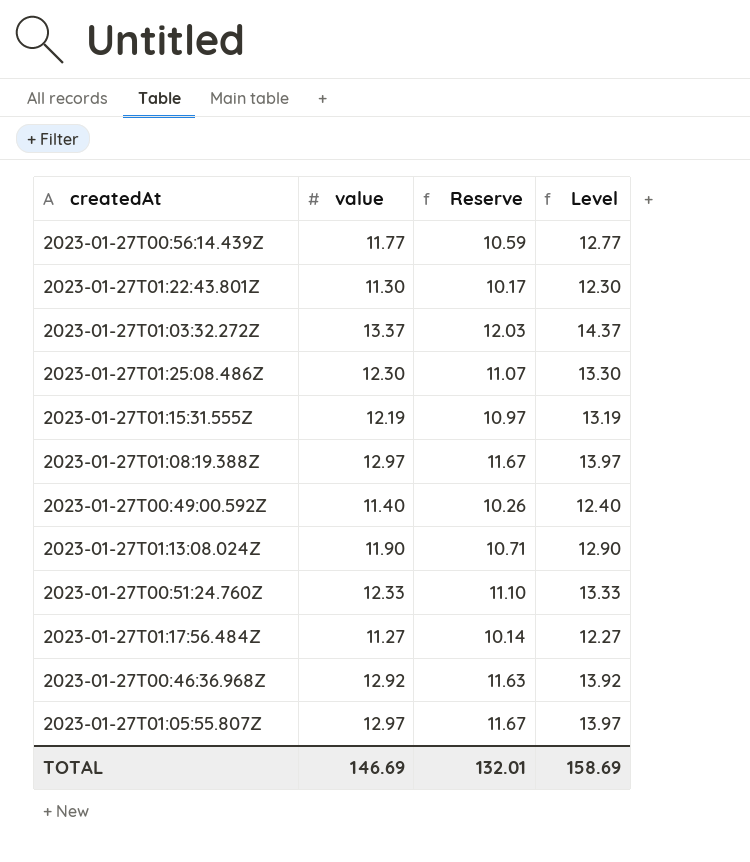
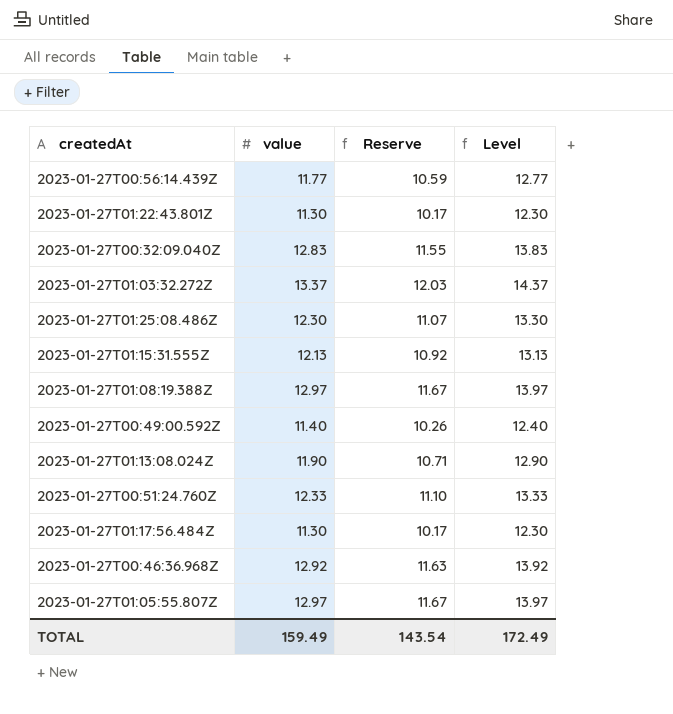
row 2023-01-27T00:32:09.040Z: none -> 12.83 | 11.55 | 13.83
2023-01-27T01:15:31.555Z | value: 12.19 -> 12.13
2023-01-27T01:15:31.555Z | Reserve: 10.97 -> 10.92
2023-01-27T01:15:31.555Z | Level: 13.19 -> 13.13
2023-01-27T01:17:56.484Z | value: 11.27 -> 11.30
2023-01-27T01:17:56.484Z | Reserve: 10.14 -> 10.17
2023-01-27T01:17:56.484Z | Level: 12.27 -> 12.30
TOTAL | value: 146.69 -> 159.49
TOTAL | Reserve: 132.01 -> 143.54
TOTAL | Level: 158.69 -> 172.49

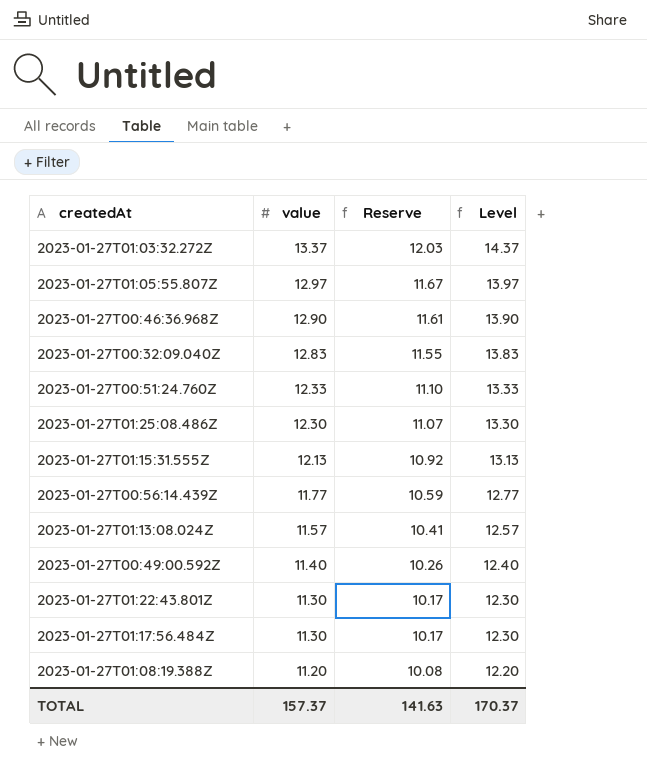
row order: none -> value descending
2023-01-27T00:46:36.968Z | value: 12.92 -> 12.90
2023-01-27T00:46:36.968Z | Reserve: 11.63 -> 11.61
2023-01-27T00:46:36.968Z | Level: 13.92 -> 13.90
2023-01-27T01:13:08.024Z | value: 11.90 -> 11.57
2023-01-27T01:13:08.024Z | Reserve: 10.71 -> 10.41
2023-01-27T01:13:08.024Z | Level: 12.90 -> 12.57
2023-01-27T01:08:19.388Z | value: 12.97 -> 11.20
2023-01-27T01:08:19.388Z | Reserve: 11.67 -> 10.08
2023-01-27T01:08:19.388Z | Level: 13.97 -> 12.20
TOTAL | value: 159.49 -> 157.37
TOTAL | Reserve: 143.54 -> 141.63
TOTAL | Level: 172.49 -> 170.37

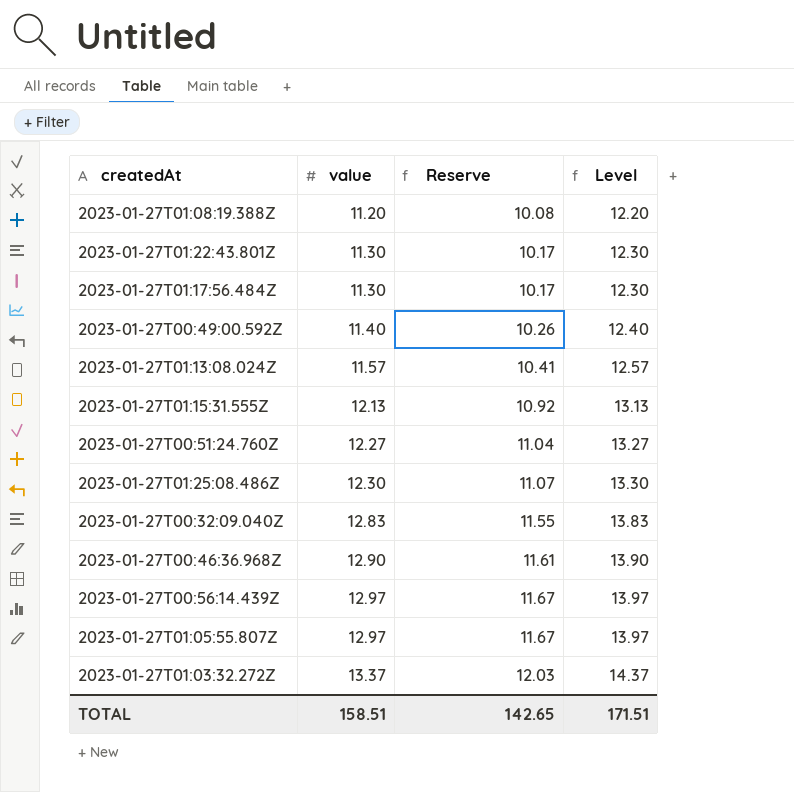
row order: value descending -> value ascending
2023-01-27T00:51:24.760Z | value: 12.33 -> 12.27
2023-01-27T00:51:24.760Z | Reserve: 11.10 -> 11.04
2023-01-27T00:51:24.760Z | Level: 13.33 -> 13.27
2023-01-27T00:56:14.439Z | value: 11.77 -> 12.97
2023-01-27T00:56:14.439Z | Reserve: 10.59 -> 11.67
2023-01-27T00:56:14.439Z | Level: 12.77 -> 13.97
TOTAL | value: 157.37 -> 158.51
TOTAL | Reserve: 141.63 -> 142.65
TOTAL | Level: 170.37 -> 171.51

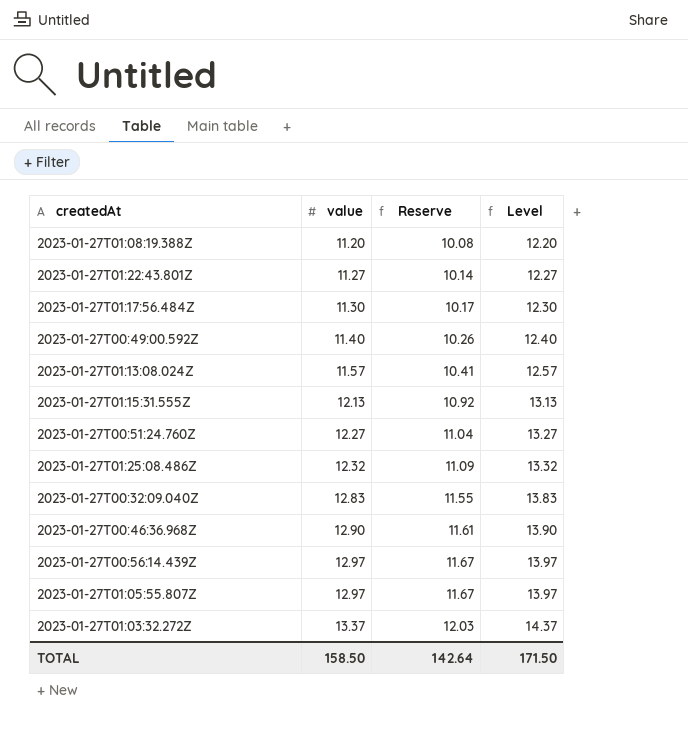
2023-01-27T01:22:43.801Z | value: 11.30 -> 11.27
2023-01-27T01:22:43.801Z | Reserve: 10.17 -> 10.14
2023-01-27T01:22:43.801Z | Level: 12.30 -> 12.27
2023-01-27T01:25:08.486Z | value: 12.30 -> 12.32
2023-01-27T01:25:08.486Z | Reserve: 11.07 -> 11.09
2023-01-27T01:25:08.486Z | Level: 13.30 -> 13.32
TOTAL | value: 158.51 -> 158.50
TOTAL | Reserve: 142.65 -> 142.64
TOTAL | Level: 171.51 -> 171.50

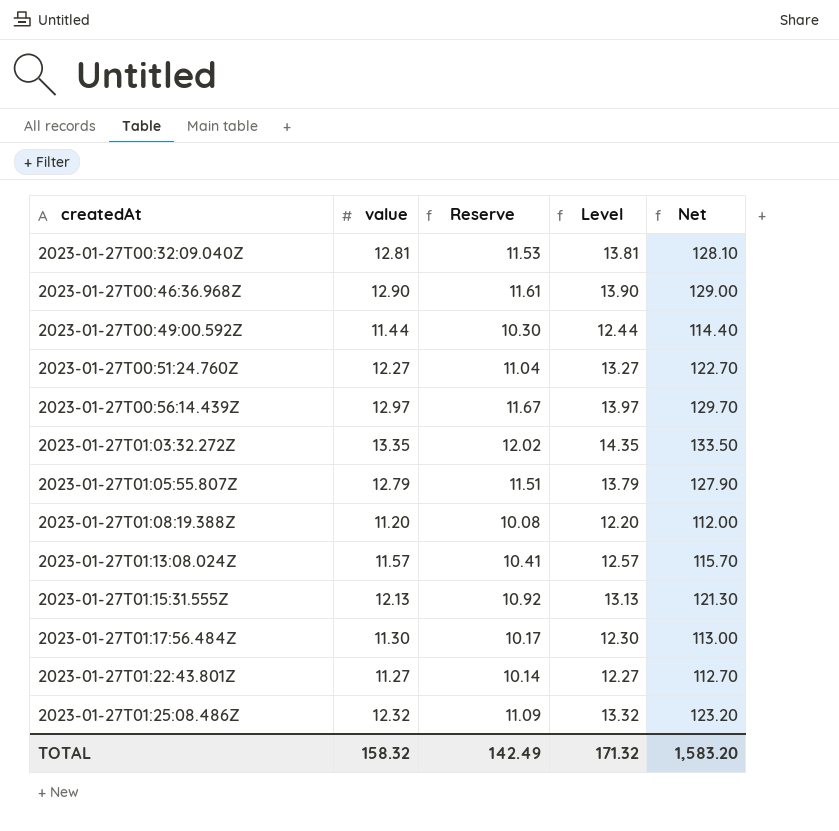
row order: value ascending -> createdAt ascending
column Net | formula: none -> [value] * 10
2023-01-27T00:32:09.040Z | value: 12.83 -> 12.81
2023-01-27T00:32:09.040Z | Reserve: 11.55 -> 11.53
2023-01-27T00:32:09.040Z | Level: 13.83 -> 13.81
2023-01-27T00:49:00.592Z | value: 11.40 -> 11.44
2023-01-27T00:49:00.592Z | Reserve: 10.26 -> 10.30
2023-01-27T00:49:00.592Z | Level: 12.40 -> 12.44
2023-01-27T01:03:32.272Z | value: 13.37 -> 13.35
2023-01-27T01:03:32.272Z | Reserve: 12.03 -> 12.02
2023-01-27T01:03:32.272Z | Level: 14.37 -> 14.35
2023-01-27T01:05:55.807Z | value: 12.97 -> 12.79
2023-01-27T01:05:55.807Z | Reserve: 11.67 -> 11.51
2023-01-27T01:05:55.807Z | Level: 13.97 -> 13.79
TOTAL | value: 158.50 -> 158.32
TOTAL | Reserve: 142.64 -> 142.49
TOTAL | Level: 171.50 -> 171.32

